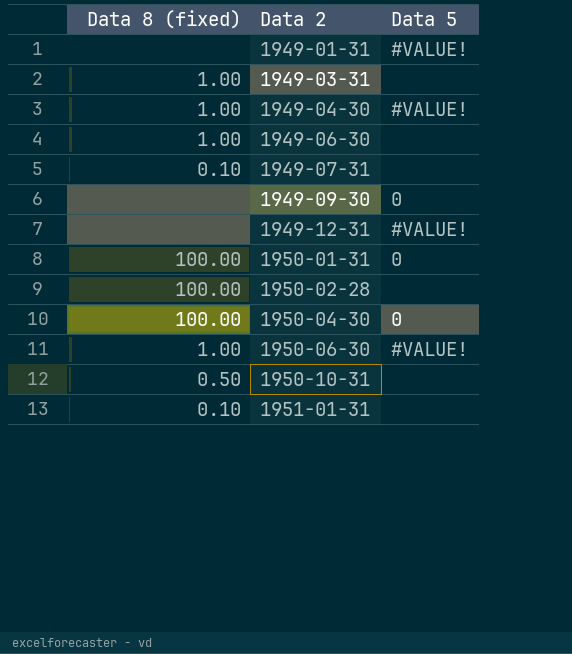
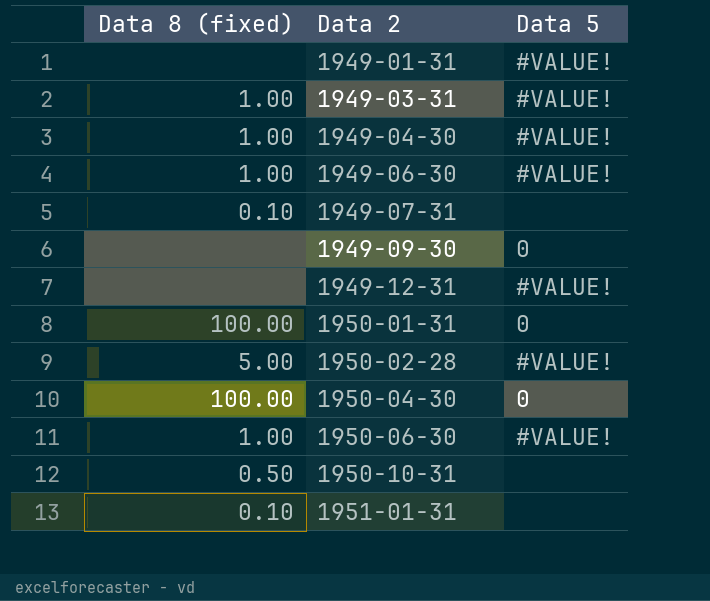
1949-03-31 | Data 5: none -> #VALUE!
1949-06-30 | Data 5: none -> #VALUE!
1950-02-28 | Data 8 (fixed): 100.00 -> 5.00
1950-02-28 | Data 5: none -> #VALUE!

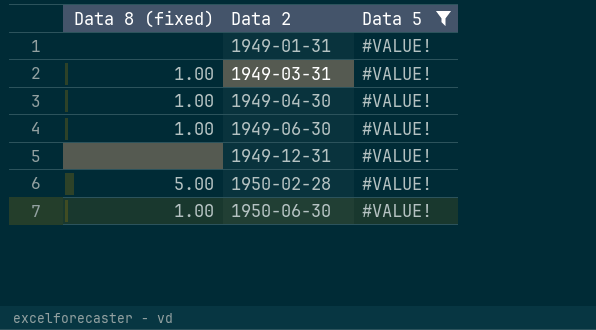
filter: none -> Data 5 = #VALUE!

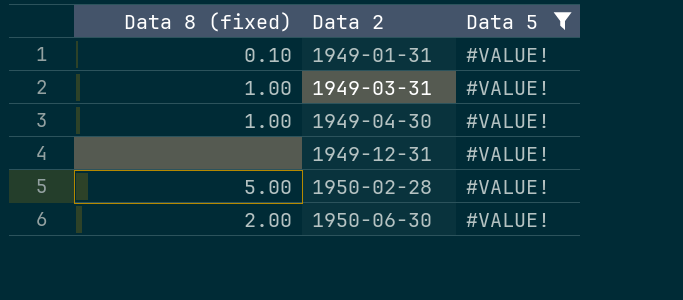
row 1949-06-30: 1.00 | #VALUE! -> none
1949-01-31 | Data 8 (fixed): none -> 0.10
1950-06-30 | Data 8 (fixed): 1.00 -> 2.00

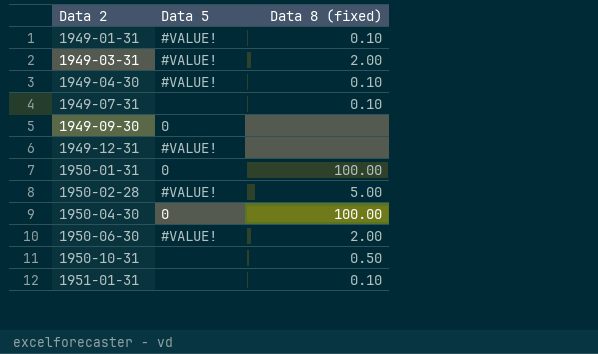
filter: Data 5 = #VALUE! -> none
column Data 8 (fixed) | position: 1 -> 3
1949-03-31 | Data 8 (fixed): 1.00 -> 2.00
1949-04-30 | Data 8 (fixed): 1.00 -> 0.10

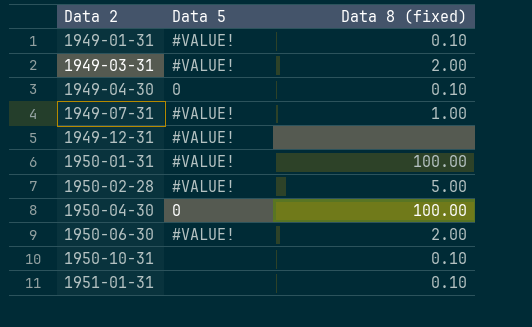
row 1949-09-30: 0 | none -> none
1949-04-30 | Data 5: #VALUE! -> 0
1949-07-31 | Data 5: none -> #VALUE!
1949-07-31 | Data 8 (fixed): 0.10 -> 1.00
1950-01-31 | Data 5: 0 -> #VALUE!
1950-10-31 | Data 8 (fixed): 0.50 -> 0.10

